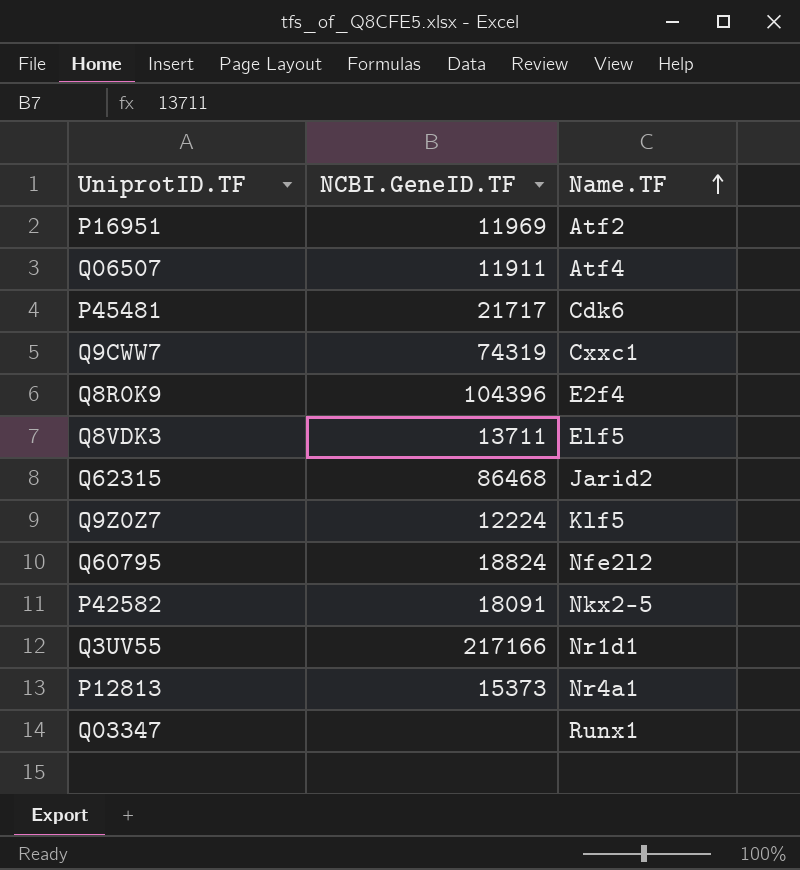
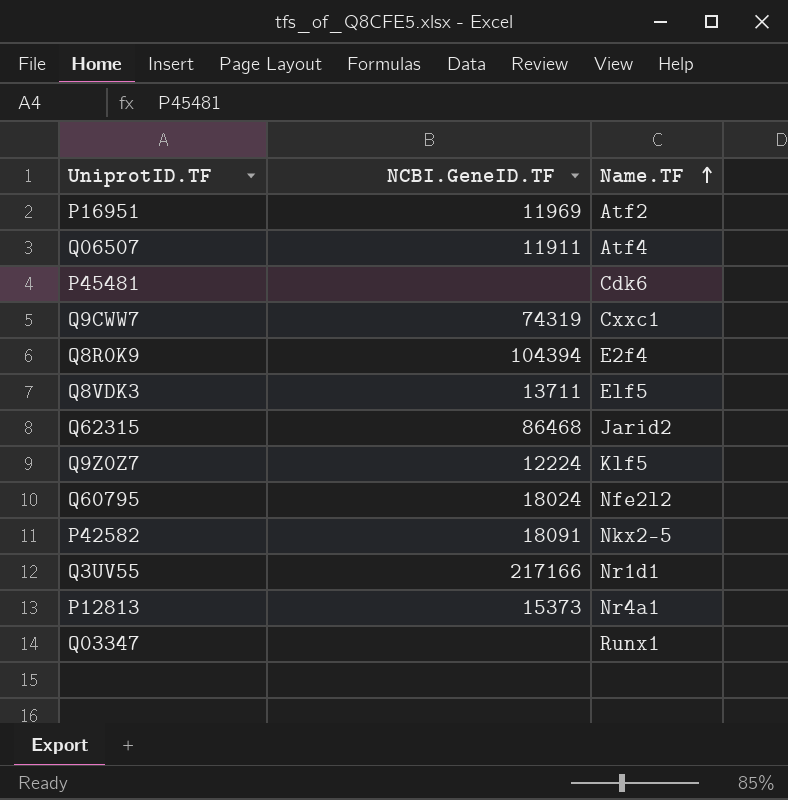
P45481 | NCBI.GeneID.TF: 21717 -> none
Q8R0K9 | NCBI.GeneID.TF: 104396 -> 104394
Q60795 | NCBI.GeneID.TF: 18824 -> 18024

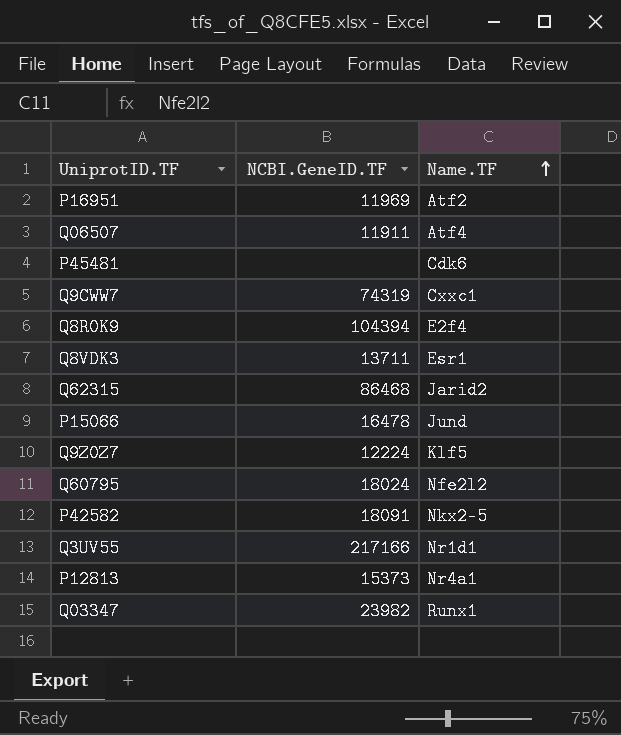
Q8VDK3 | Name.TF: Elf5 -> Esr1
row P15066: none -> 16478 | Jund
Q03347 | NCBI.GeneID.TF: none -> 23982

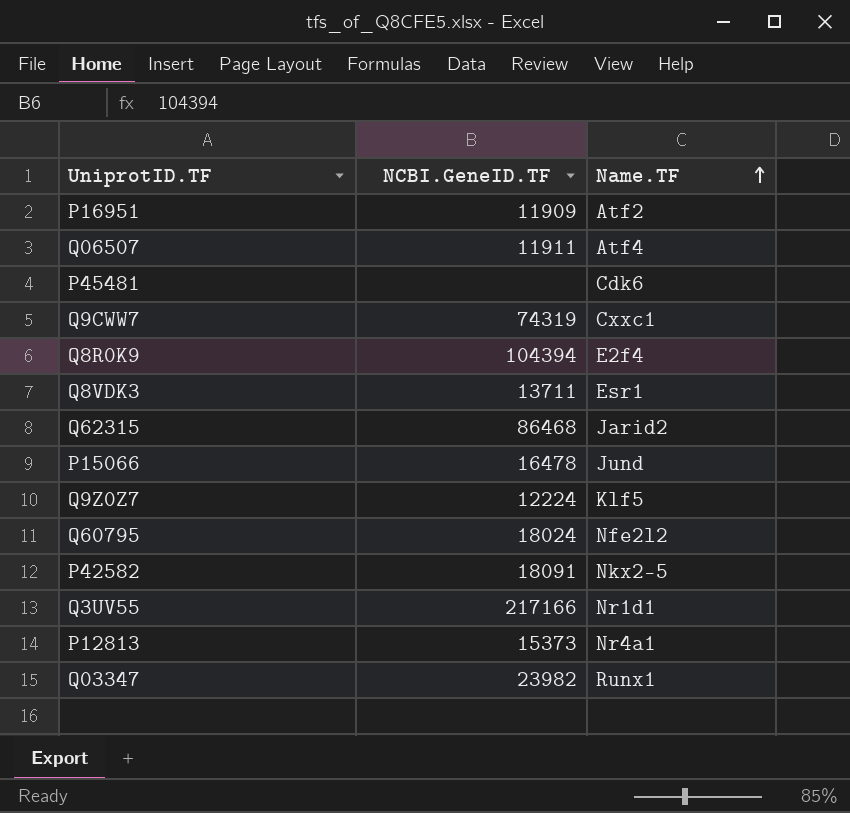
P16951 | NCBI.GeneID.TF: 11969 -> 11909

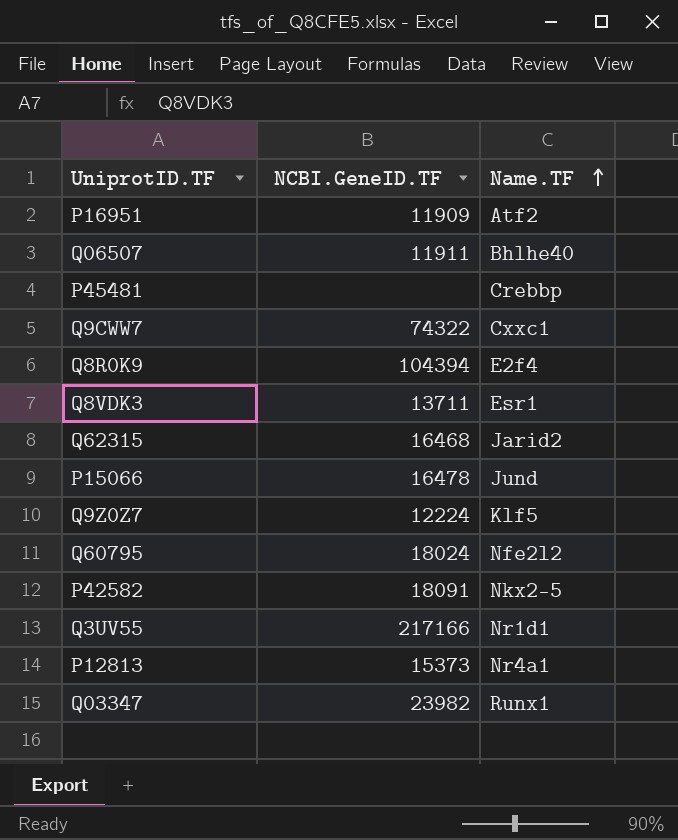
Q06507 | Name.TF: Atf4 -> Bhlhe40
P45481 | Name.TF: Cdk6 -> Crebbp
Q9CWW7 | NCBI.GeneID.TF: 74319 -> 74322
Q62315 | NCBI.GeneID.TF: 86468 -> 16468

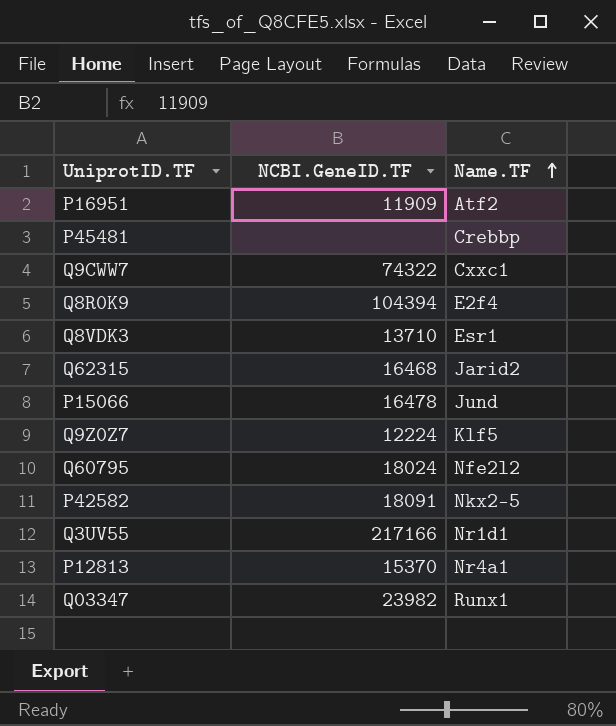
row Q06507: 11911 | Bhlhe40 -> none
Q8VDK3 | NCBI.GeneID.TF: 13711 -> 13710
P12813 | NCBI.GeneID.TF: 15373 -> 15370

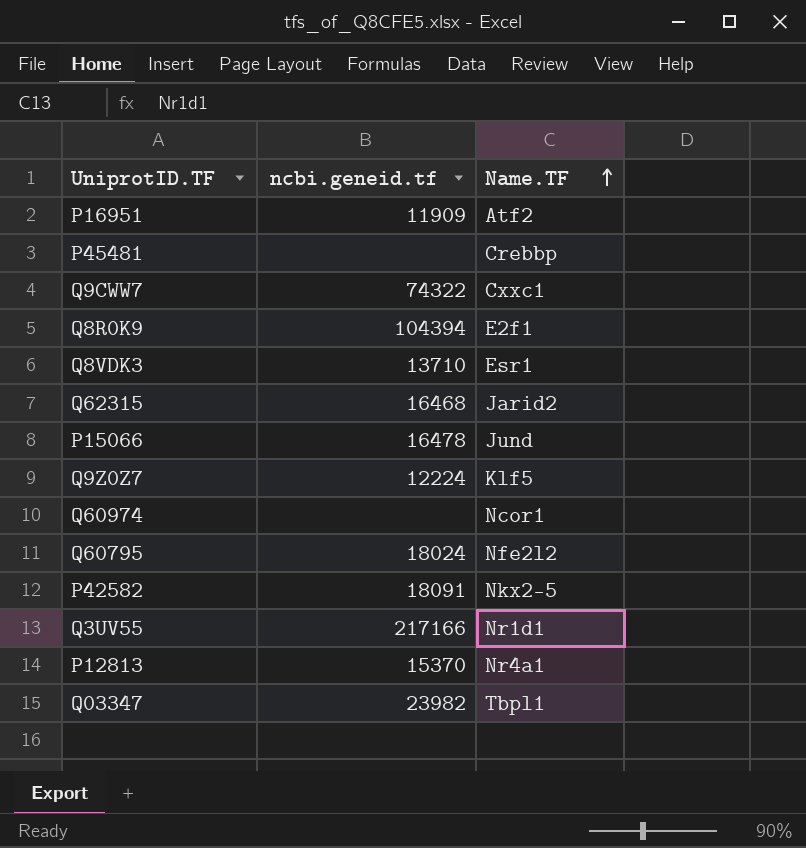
column name: NCBI.GeneID.TF -> ncbi.geneid.tf
Q8R0K9 | Name.TF: E2f4 -> E2f1
row Q60974: none -> none | Ncor1
Q03347 | Name.TF: Runx1 -> Tbpl1

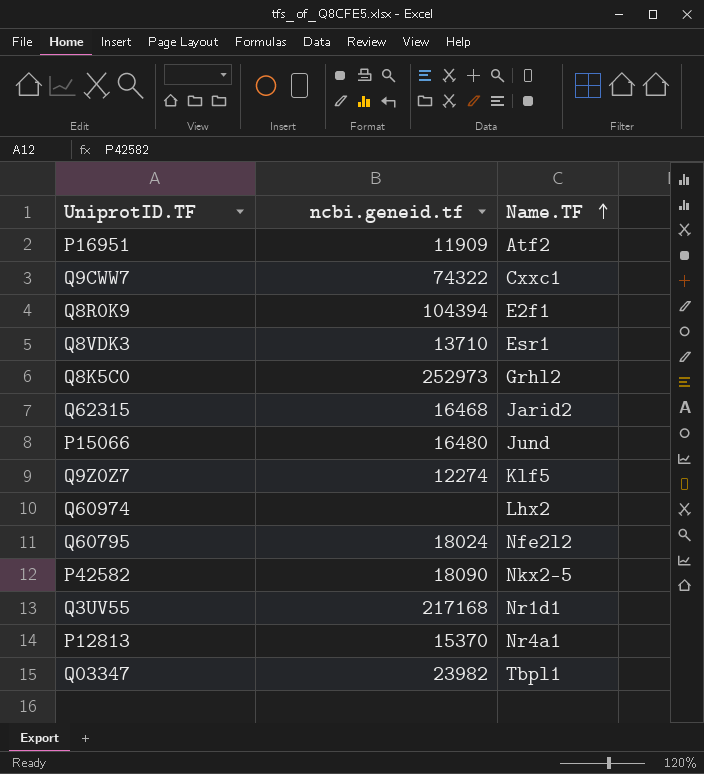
row P45481: none | Crebbp -> none
row Q8K5C0: none -> 252973 | Grhl2
P15066 | ncbi.geneid.tf: 16478 -> 16480
Q9Z0Z7 | ncbi.geneid.tf: 12224 -> 12274
Q60974 | Name.TF: Ncor1 -> Lhx2
P42582 | ncbi.geneid.tf: 18091 -> 18090
Q3UV55 | ncbi.geneid.tf: 217166 -> 217168

